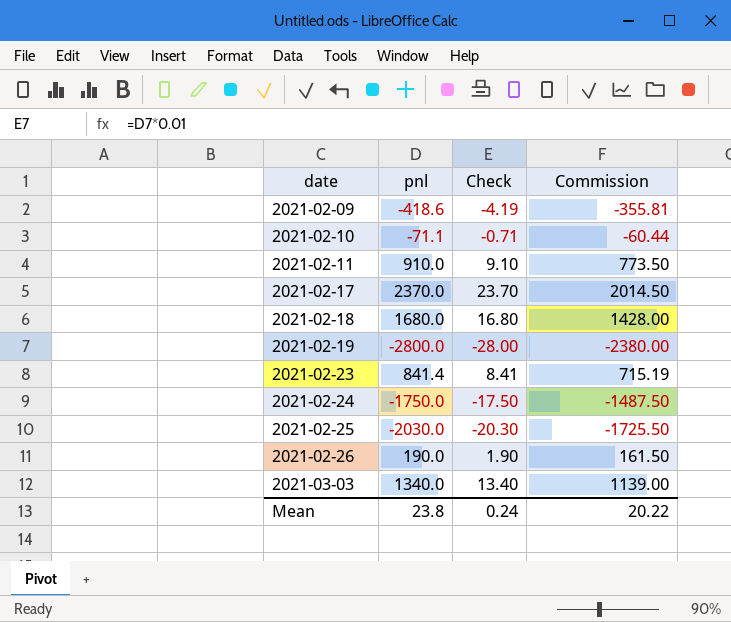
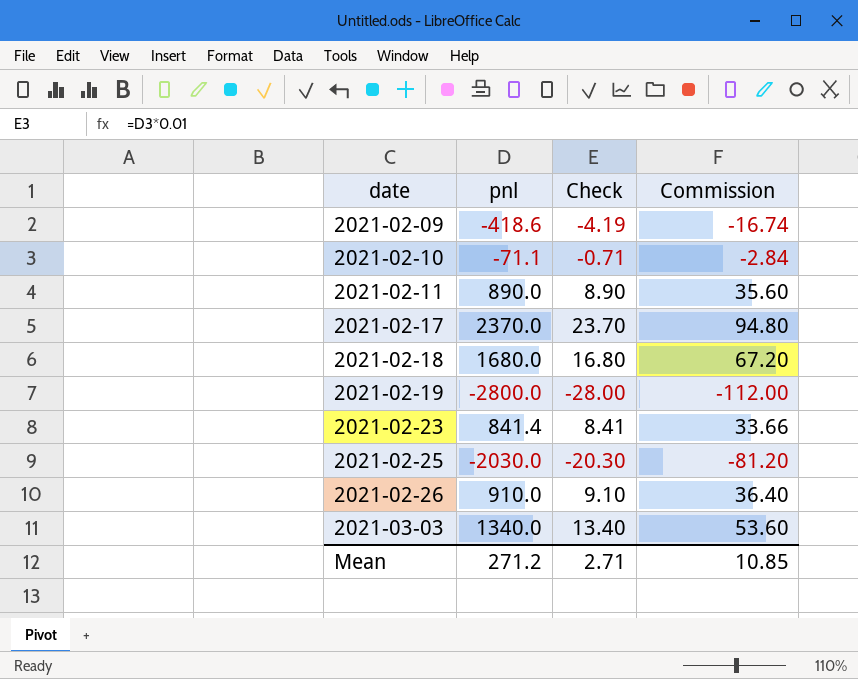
column Commission | formula: [pnl] * 0.85 -> [pnl] * 0.04
row 2021-02-24: -1750.0 | -17.50 | -1487.50 -> none
2021-02-11 | pnl: 910.0 -> 890.0
2021-02-11 | Check: 9.10 -> 8.90
2021-02-26 | pnl: 190.0 -> 910.0
2021-02-26 | Check: 1.90 -> 9.10
Mean | pnl: 23.8 -> 271.2
Mean | Check: 0.24 -> 2.71
Mean | Commission: 20.22 -> 10.85

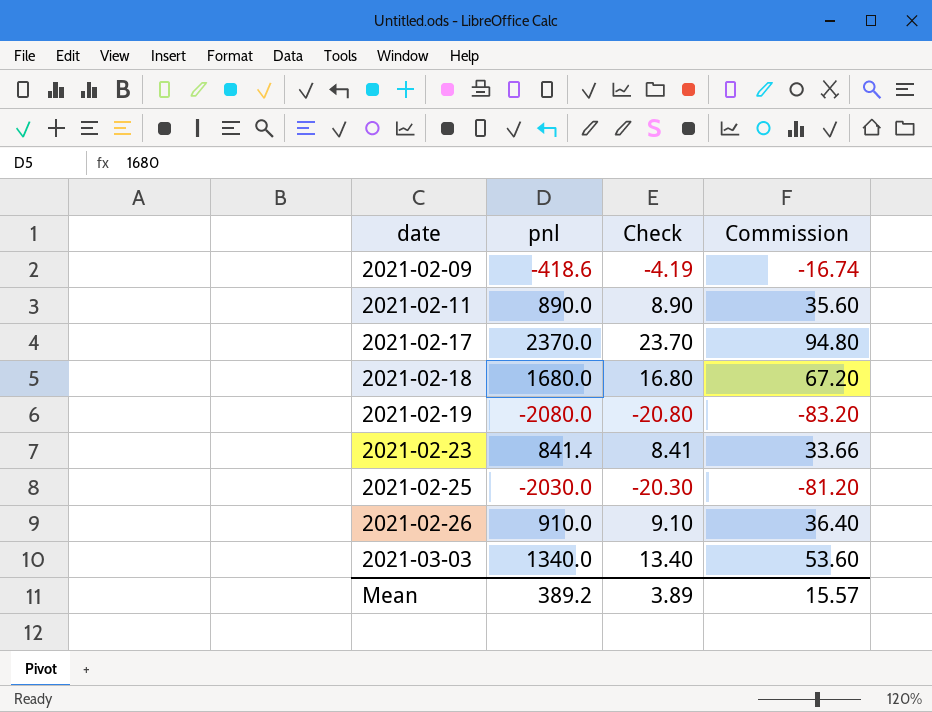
row 2021-02-10: -71.1 | -0.71 | -2.84 -> none
2021-02-19 | pnl: -2800.0 -> -2080.0
2021-02-19 | Check: -28.00 -> -20.80
2021-02-19 | Commission: -112.00 -> -83.20
Mean | pnl: 271.2 -> 389.2
Mean | Check: 2.71 -> 3.89
Mean | Commission: 10.85 -> 15.57

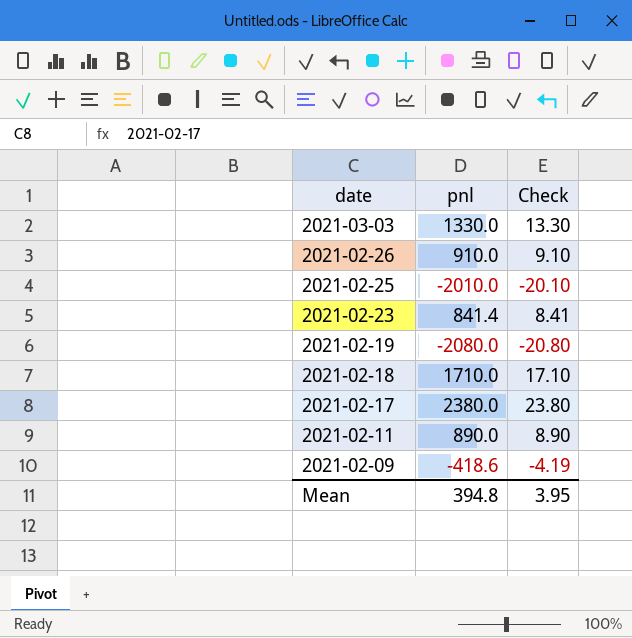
row order: date ascending -> date descending
column Commission | formula: [pnl] * 0.04 -> none
2021-03-03 | pnl: 1340.0 -> 1330.0
2021-03-03 | Check: 13.40 -> 13.30
2021-02-25 | pnl: -2030.0 -> -2010.0
2021-02-25 | Check: -20.30 -> -20.10
2021-02-18 | pnl: 1680.0 -> 1710.0
2021-02-18 | Check: 16.80 -> 17.10
2021-02-17 | pnl: 2370.0 -> 2380.0
2021-02-17 | Check: 23.70 -> 23.80
Mean | pnl: 389.2 -> 394.8
Mean | Check: 3.89 -> 3.95

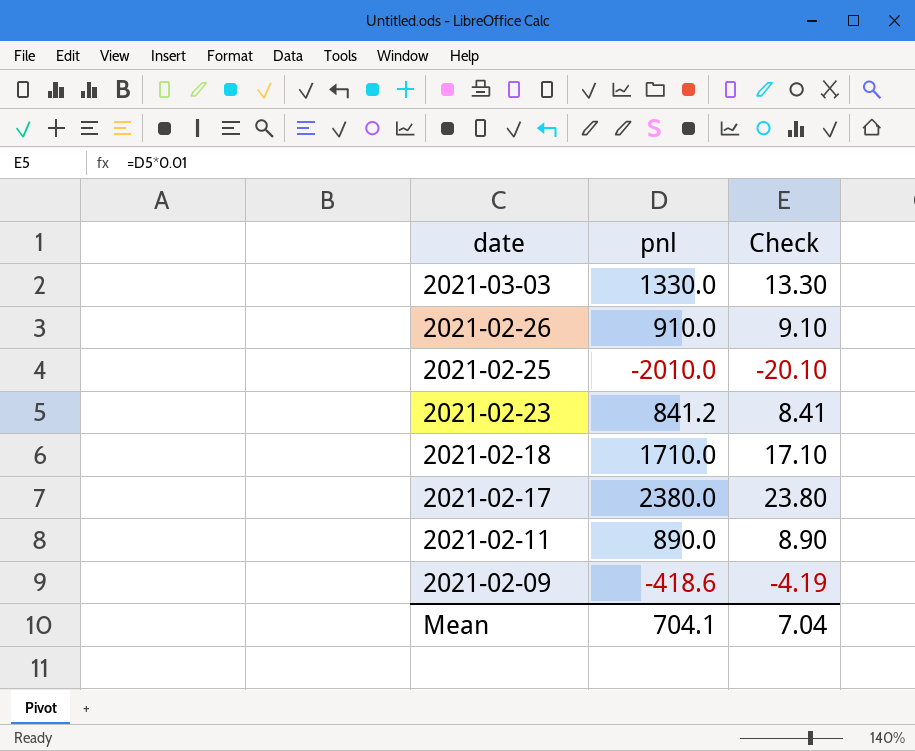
row 2021-02-19: -2080.0 | -20.80 -> none
2021-02-23 | pnl: 841.4 -> 841.2
Mean | pnl: 394.8 -> 704.1
Mean | Check: 3.95 -> 7.04

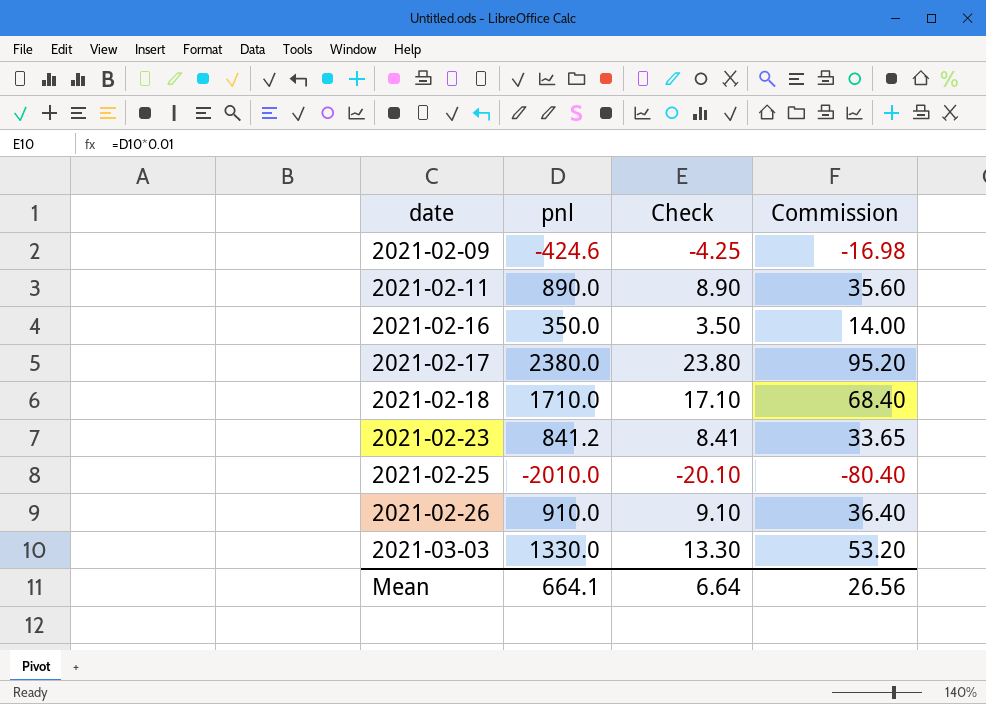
row order: date descending -> date ascending
column Commission | formula: none -> [pnl] * 0.04
2021-02-09 | pnl: -418.6 -> -424.6
2021-02-09 | Check: -4.19 -> -4.25
row 2021-02-16: none -> 350.0 | 3.50 | 14.00
Mean | pnl: 704.1 -> 664.1
Mean | Check: 7.04 -> 6.64

